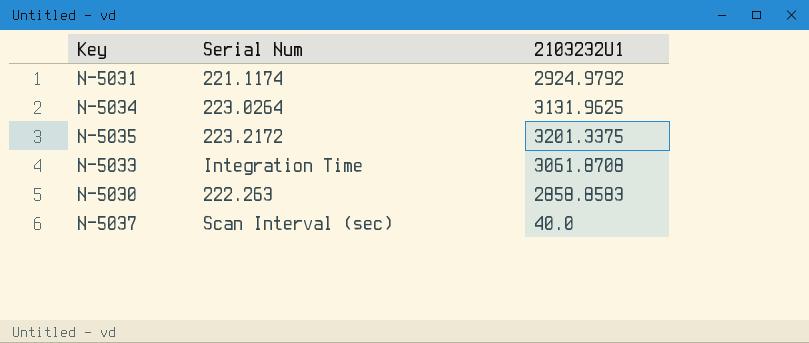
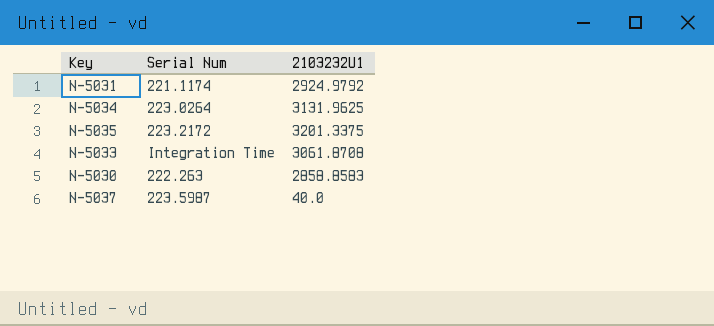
N-5037 | Serial Num: Scan Interval (sec) -> 223.5987

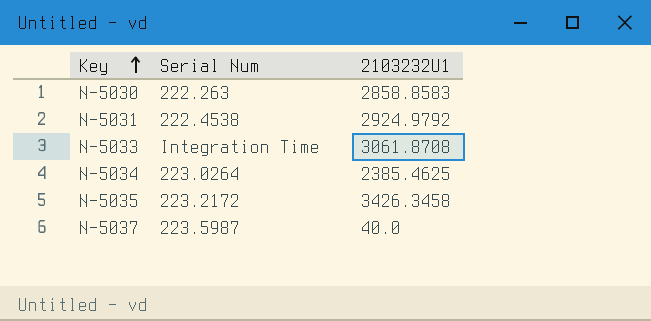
row order: none -> Key ascending
N-5031 | Serial Num: 221.1174 -> 222.4538
N-5034 | 2103232U1: 3131.9625 -> 2385.4625
N-5035 | 2103232U1: 3201.3375 -> 3426.3458

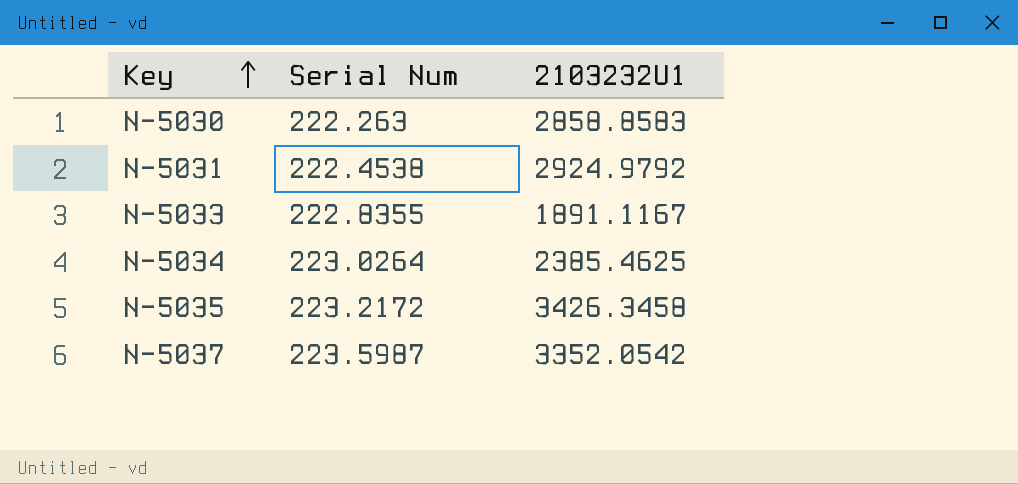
N-5033 | Serial Num: Integration Time -> 222.8355
N-5033 | 2103232U1: 3061.8708 -> 1891.1167
N-5037 | 2103232U1: 40.0 -> 3352.0542

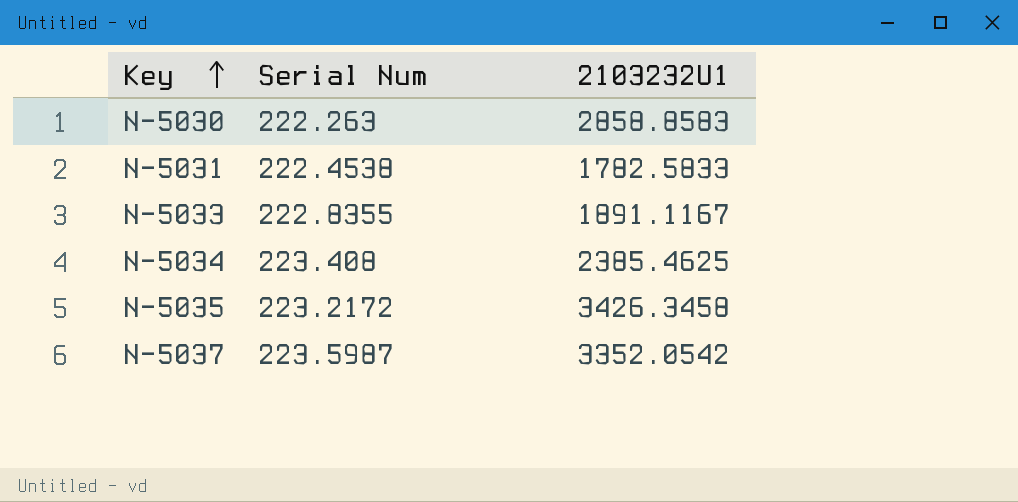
N-5031 | 2103232U1: 2924.9792 -> 1782.5833
N-5034 | Serial Num: 223.0264 -> 223.408

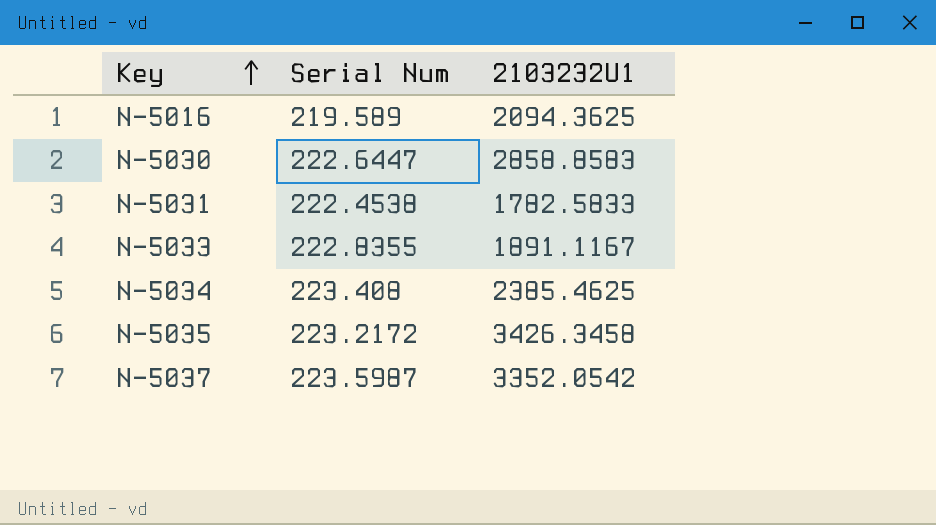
row N-5016: none -> 219.589 | 2094.3625
N-5030 | Serial Num: 222.263 -> 222.6447

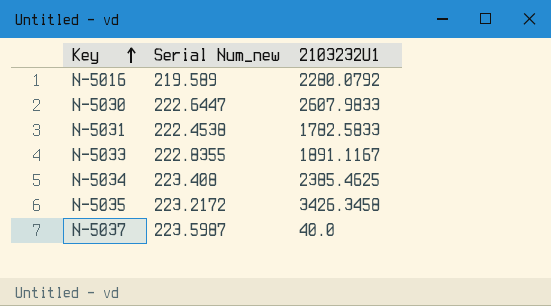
column name: Serial Num -> Serial Num_new
N-5016 | 2103232U1: 2094.3625 -> 2280.0792
N-5030 | 2103232U1: 2858.8583 -> 2607.9833
N-5037 | 2103232U1: 3352.0542 -> 40.0

